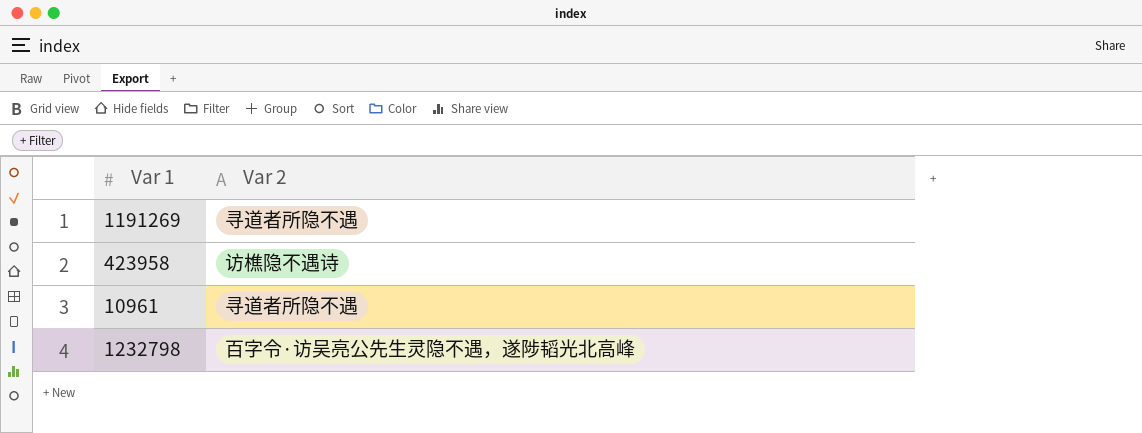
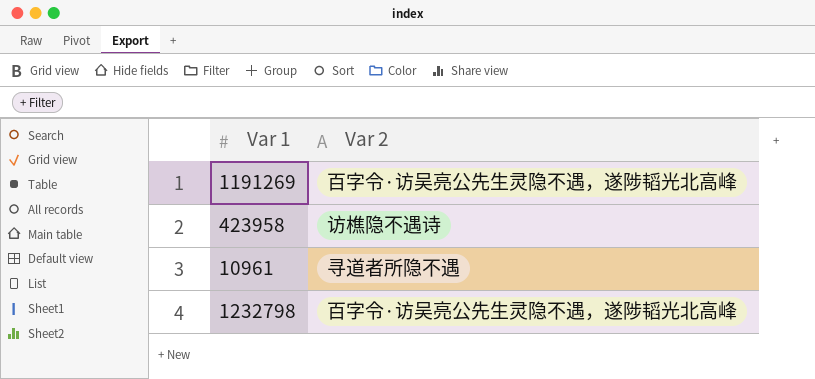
1191269 | Var 2: 寻道者所隐不遇 -> 百字令·访吴亮公先生灵隐不遇，遂陟韬光北高峰

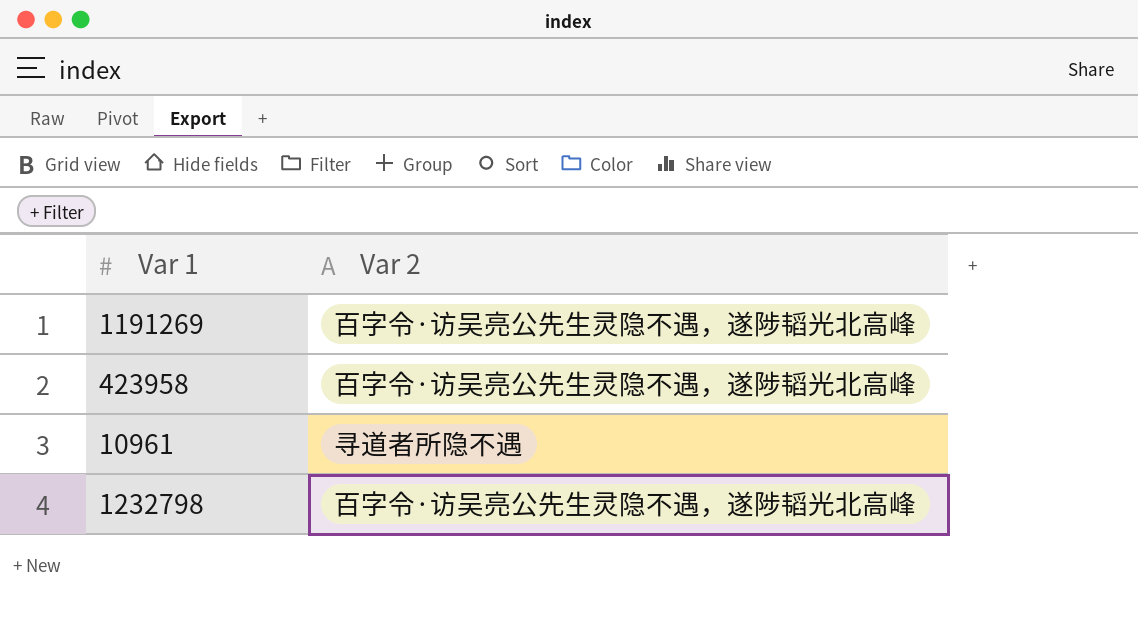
423958 | Var 2: 访樵隐不遇诗 -> 百字令·访吴亮公先生灵隐不遇，遂陟韬光北高峰

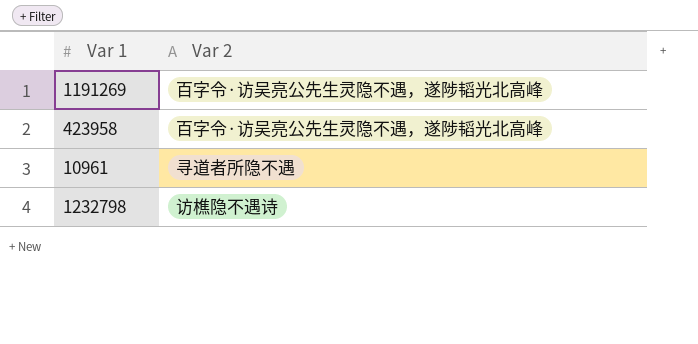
1232798 | Var 2: 百字令·访吴亮公先生灵隐不遇，遂陟韬光北高峰 -> 访樵隐不遇诗

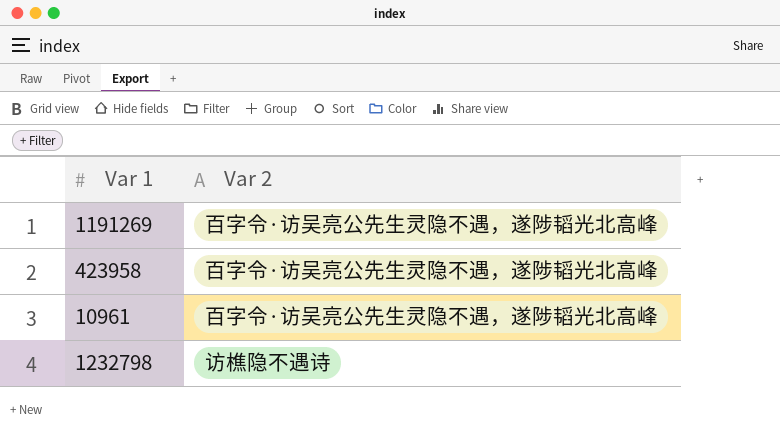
10961 | Var 2: 寻道者所隐不遇 -> 百字令·访吴亮公先生灵隐不遇，遂陟韬光北高峰

